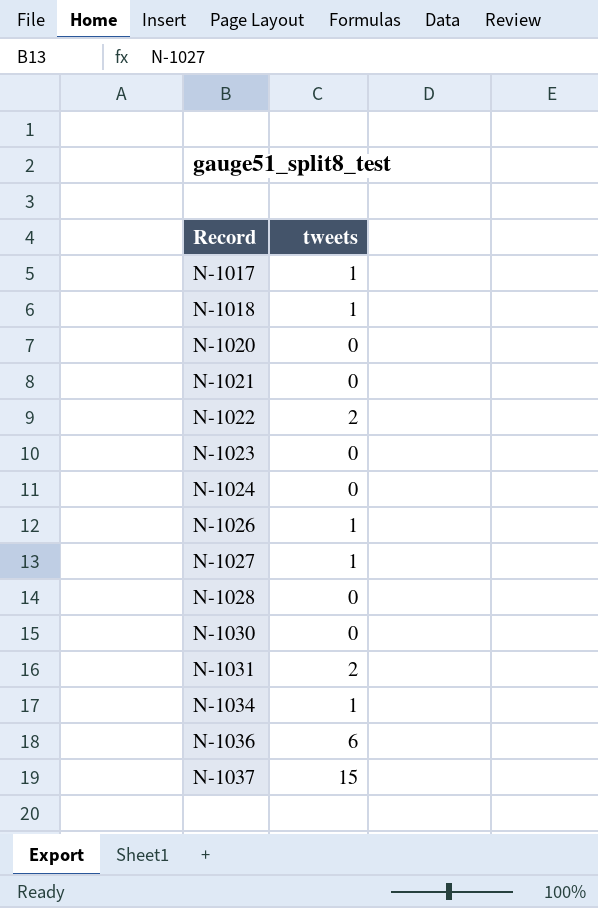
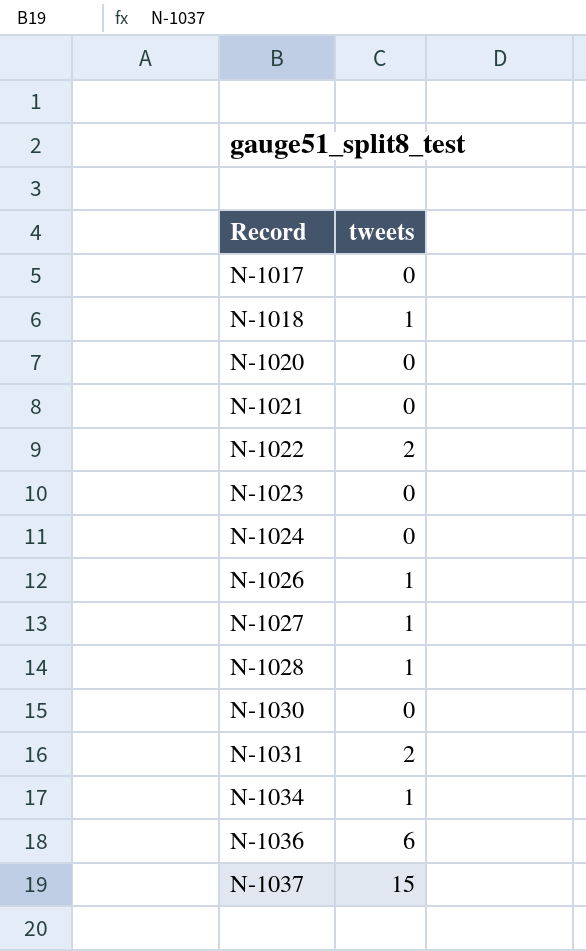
N-1017 | tweets: 1 -> 0
N-1028 | tweets: 0 -> 1

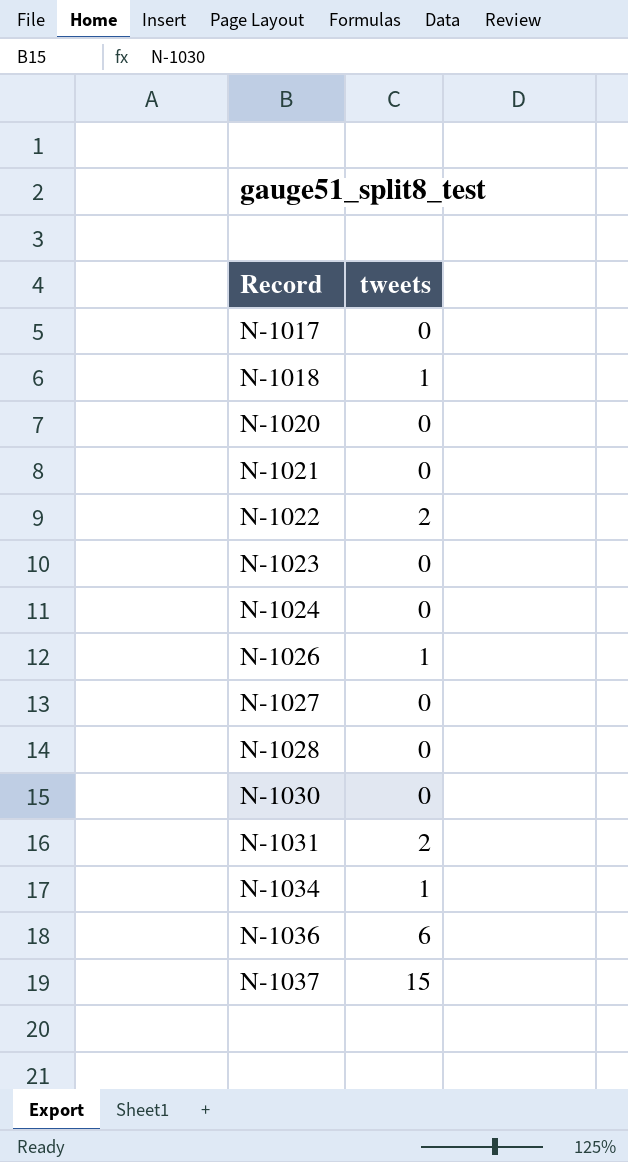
N-1027 | tweets: 1 -> 0
N-1028 | tweets: 1 -> 0

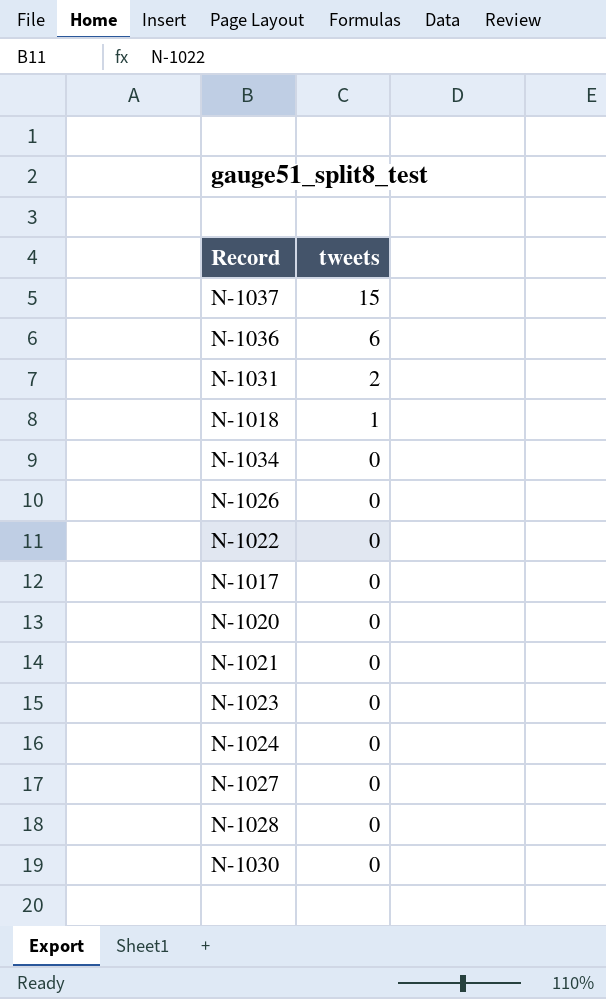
row order: Record ascending -> tweets descending
N-1034 | tweets: 1 -> 0
N-1026 | tweets: 1 -> 0
N-1022 | tweets: 2 -> 0

